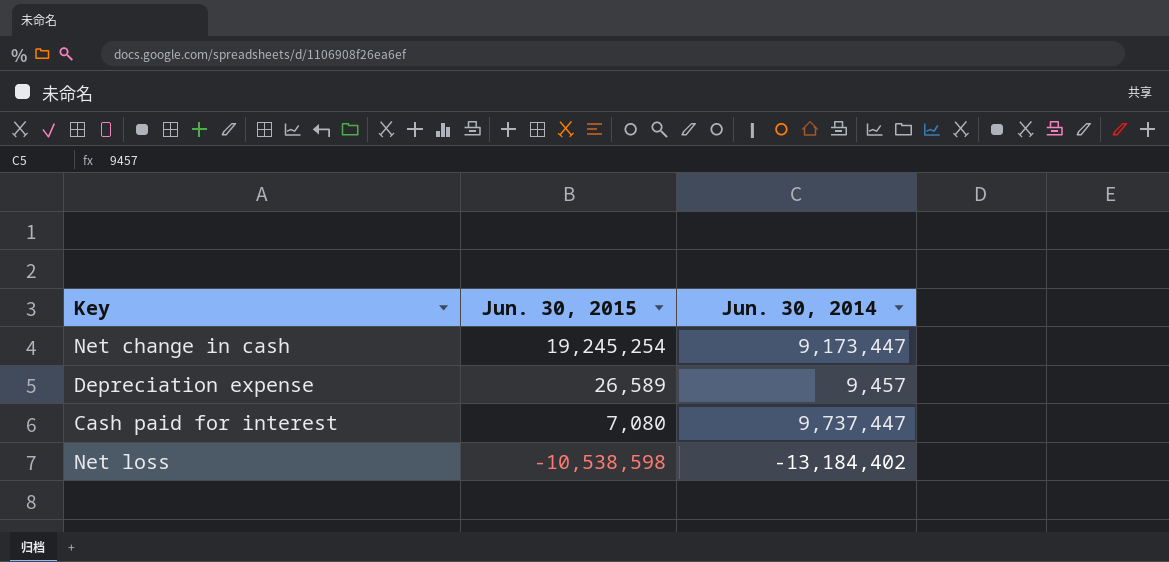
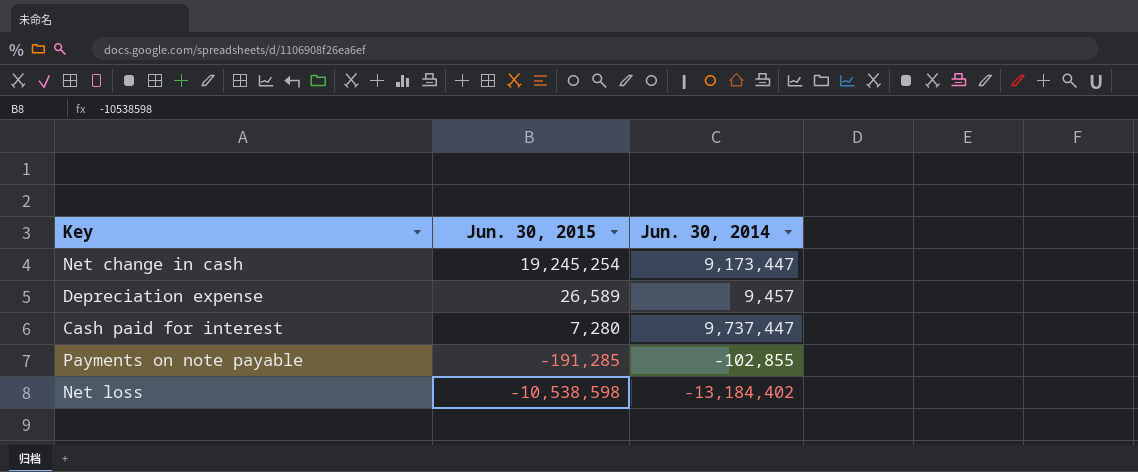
Cash paid for interest | Jun. 30, 2015: 7,080 -> 7,280
row Payments on note payable: none -> -191,285 | -102,855

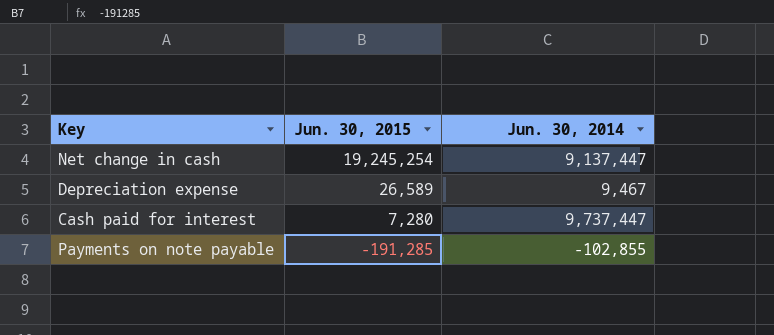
row Net loss: -10,538,598 | -13,184,402 -> none
Net change in cash | Jun. 30, 2014: 9,173,447 -> 9,137,447
Depreciation expense | Jun. 30, 2014: 9,457 -> 9,467

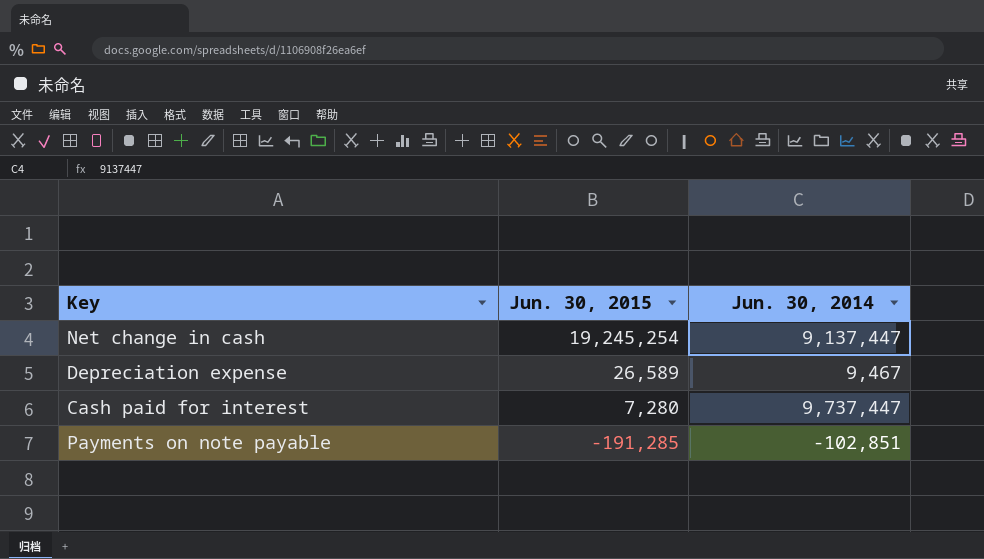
Payments on note payable | Jun. 30, 2014: -102,855 -> -102,851

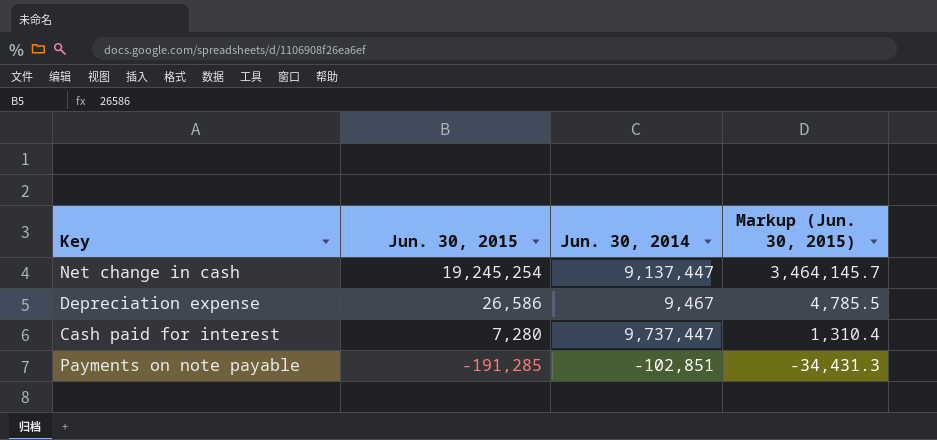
column Markup (Jun. 30, 2015) | formula: none -> [Jun. 30, 2015] * 0.18
Depreciation expense | Jun. 30, 2015: 26,589 -> 26,586

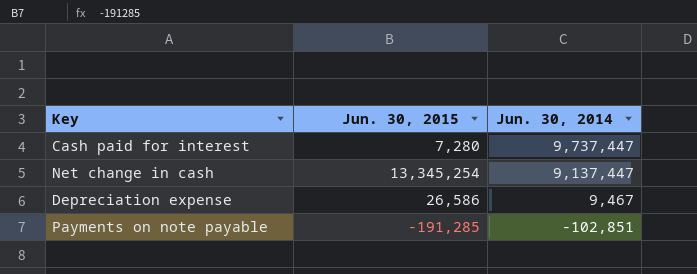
row order: Jun. 30, 2015 descending -> Jun. 30, 2014 descending
column Markup (Jun. 30, 2015) | formula: [Jun. 30, 2015] * 0.18 -> none
Net change in cash | Jun. 30, 2015: 19,245,254 -> 13,345,254

